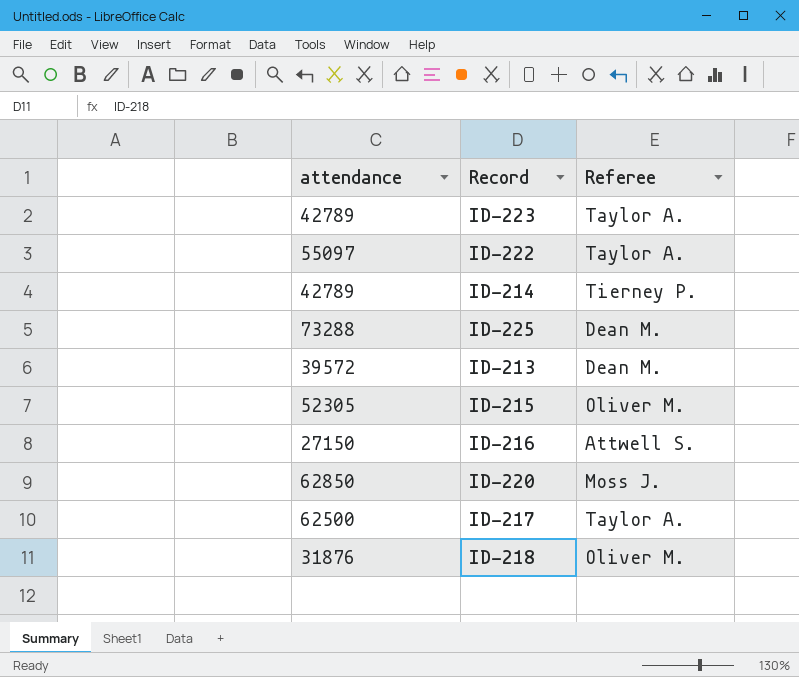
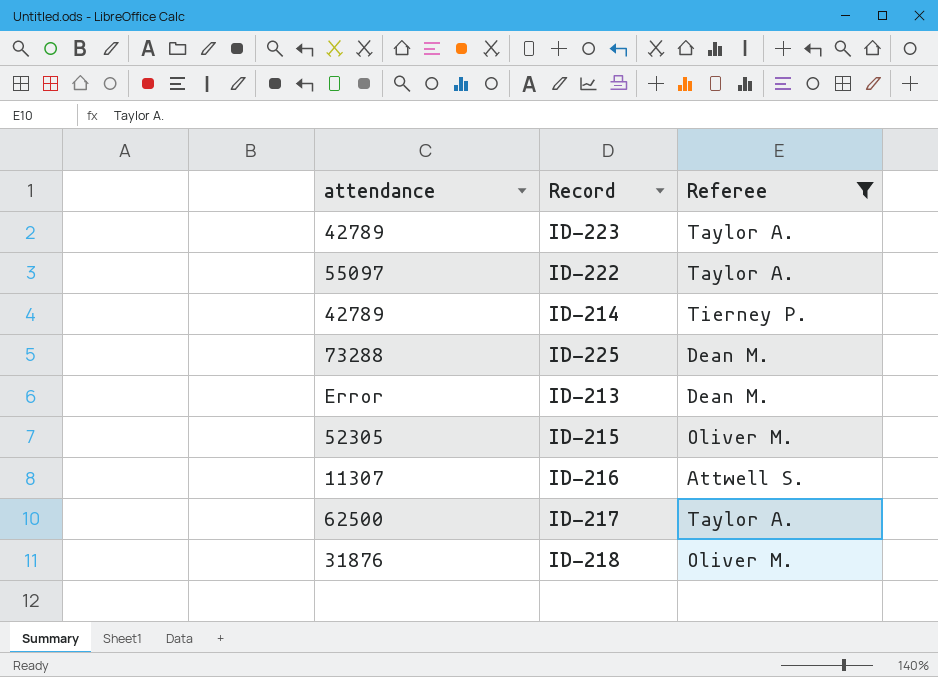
filter: none -> Referee != Moss J.
ID-213 | attendance: 39572 -> Error
ID-216 | attendance: 27150 -> 11307

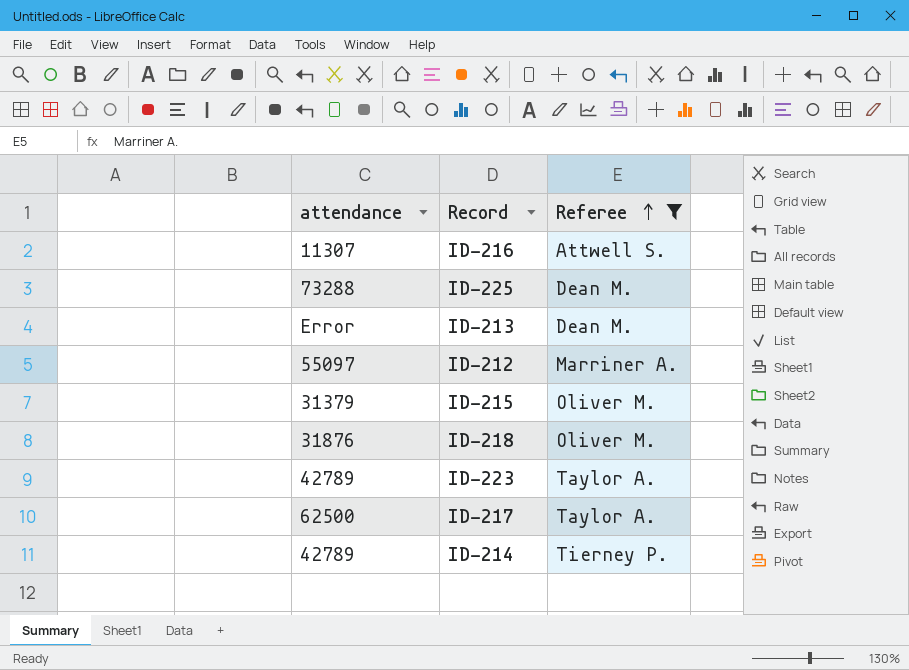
row order: none -> Referee ascending
row ID-222: 55097 | Taylor A. -> none
row ID-212: none -> 55097 | Marriner A.
ID-215 | attendance: 52305 -> 31379

